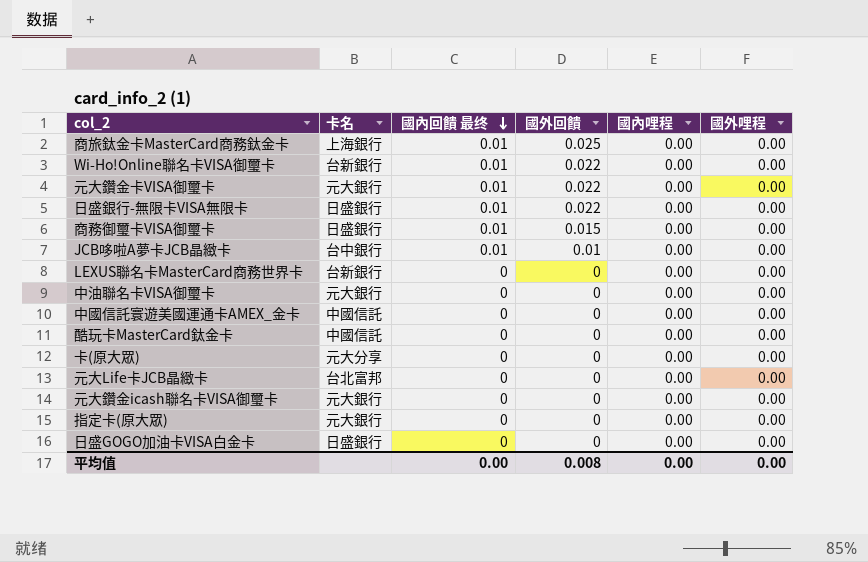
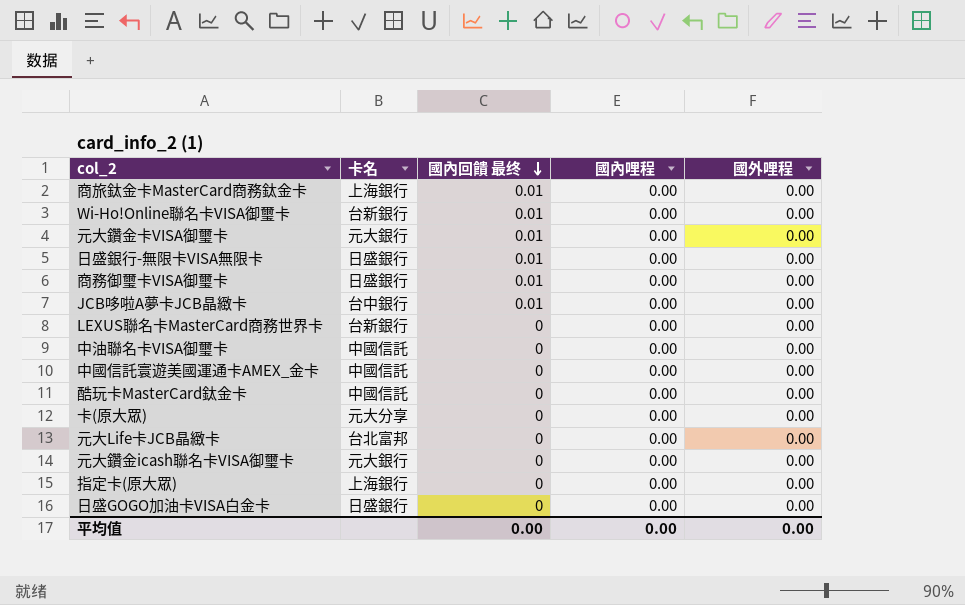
column 國外回饋 | position: 4 -> none
中油聯名卡VISA御璽卡 | 卡名: 元大銀行 -> 中國信託
指定卡(原大眾) | 卡名: 元大銀行 -> 上海銀行

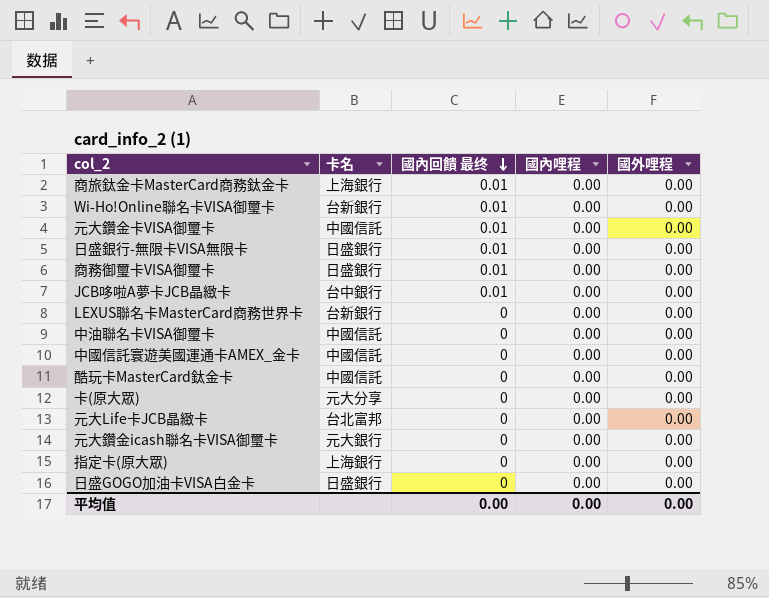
元大鑽金卡VISA御璽卡 | 卡名: 元大銀行 -> 中國信託

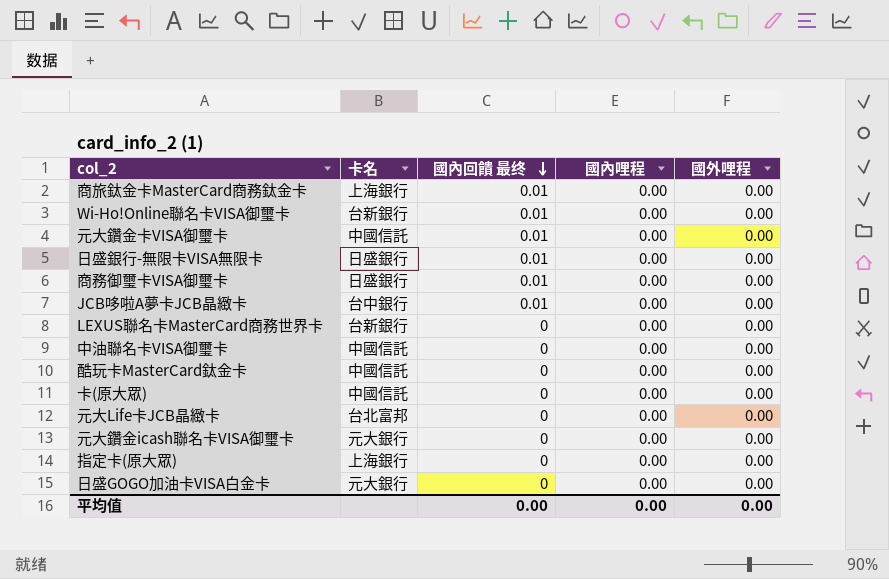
row 中國信託寰遊美國運通卡AMEX_金卡: 中國信託 | 0 | 0.00 | 0.00 -> none
卡(原大眾) | 卡名: 元大分享 -> 中國信託
日盛GOGO加油卡VISA白金卡 | 卡名: 日盛銀行 -> 元大銀行

